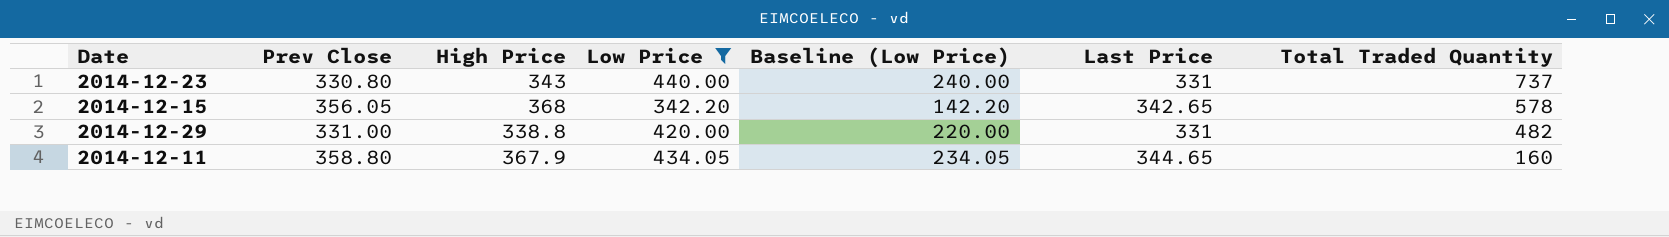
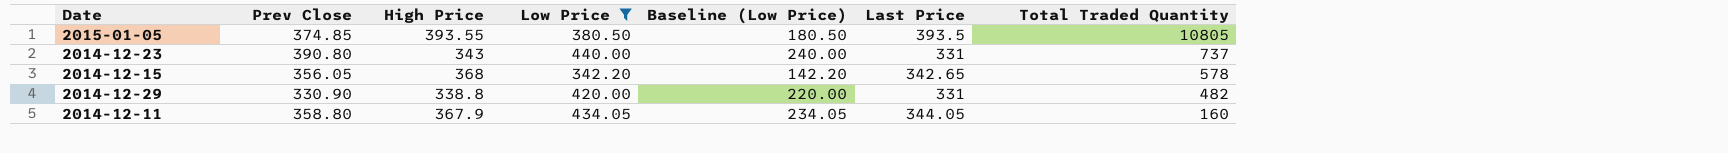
row 2015-01-05: none -> 374.85 | 393.55 | 380.50 | 180.50 | 393.5 | 10805
2014-12-23 | Prev Close: 330.80 -> 390.80
2014-12-29 | Prev Close: 331.00 -> 330.90
2014-12-11 | Last Price: 344.65 -> 344.05

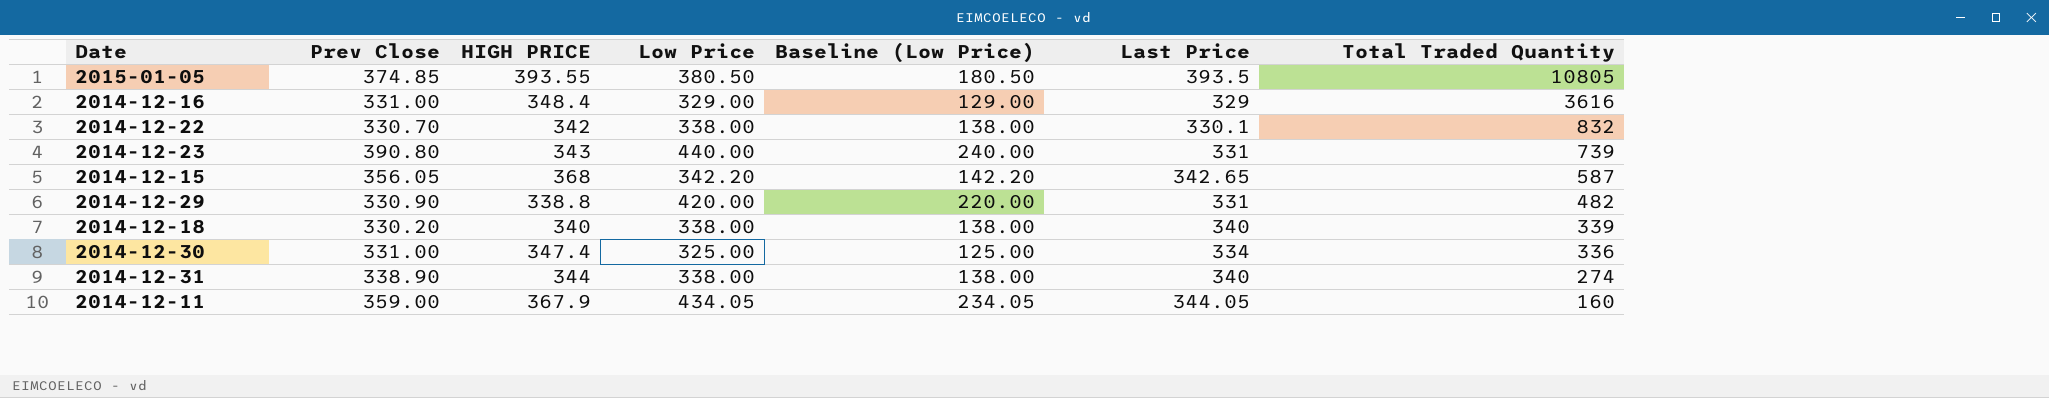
filter: Low Price >= 342.20 -> none
column name: High Price -> HIGH PRICE
2014-12-23 | Total Traded Quantity: 737 -> 739
2014-12-15 | Total Traded Quantity: 578 -> 587
2014-12-11 | Prev Close: 358.80 -> 359.00

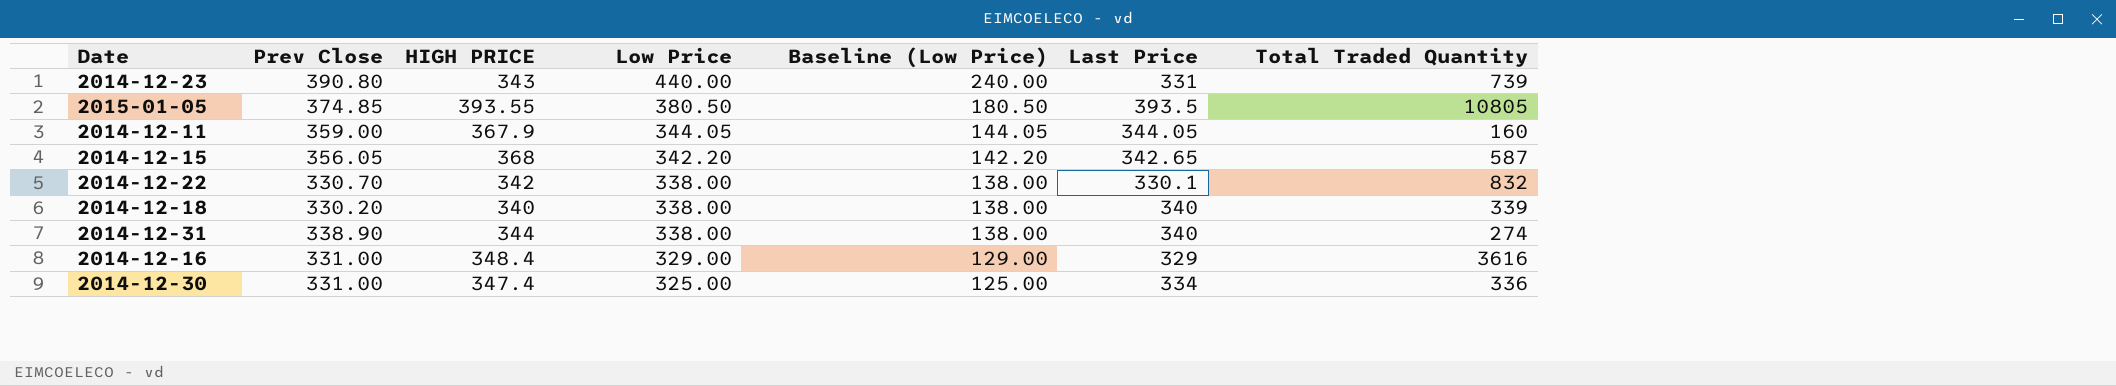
row order: Total Traded Quantity descending -> Low Price descending
row 2014-12-29: 330.90 | 338.8 | 420.00 | 220.00 | 331 | 482 -> none
2014-12-11 | Low Price: 434.05 -> 344.05
2014-12-11 | Baseline (Low Price): 234.05 -> 144.05

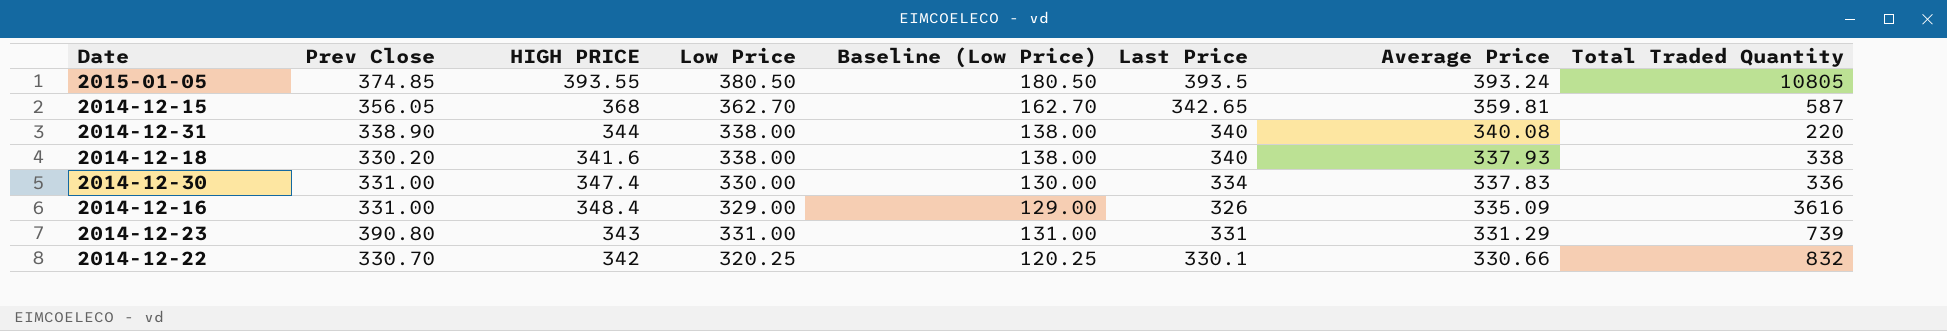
row order: Low Price descending -> Average Price descending
column Average Price | position: none -> 7
row 2014-12-11: 359.00 | 367.9 | 344.05 | 144.05 | 344.05 | 160 -> none
2014-12-15 | Low Price: 342.20 -> 362.70
2014-12-15 | Baseline (Low Price): 142.20 -> 162.70
2014-12-31 | Total Traded Quantity: 274 -> 220
2014-12-18 | HIGH PRICE: 340 -> 341.6
2014-12-18 | Total Traded Quantity: 339 -> 338
2014-12-30 | Low Price: 325.00 -> 330.00
2014-12-30 | Baseline (Low Price): 125.00 -> 130.00
2014-12-16 | Last Price: 329 -> 326
2014-12-23 | Low Price: 440.00 -> 331.00
2014-12-23 | Baseline (Low Price): 240.00 -> 131.00
2014-12-22 | Low Price: 338.00 -> 320.25
2014-12-22 | Baseline (Low Price): 138.00 -> 120.25

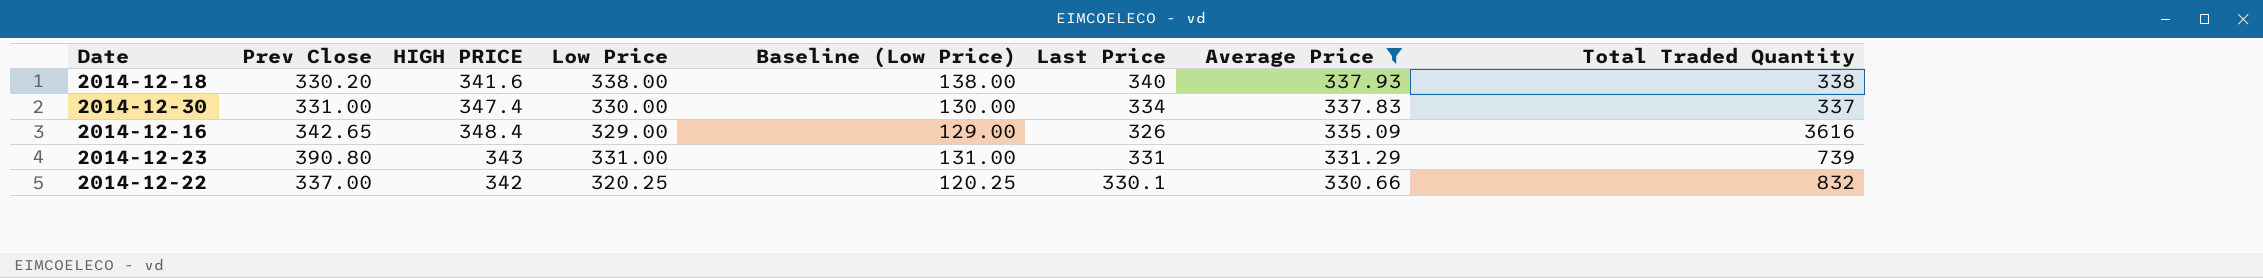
filter: none -> Average Price <= 337.93
2014-12-30 | Total Traded Quantity: 336 -> 337
2014-12-16 | Prev Close: 331.00 -> 342.65
2014-12-22 | Prev Close: 330.70 -> 337.00

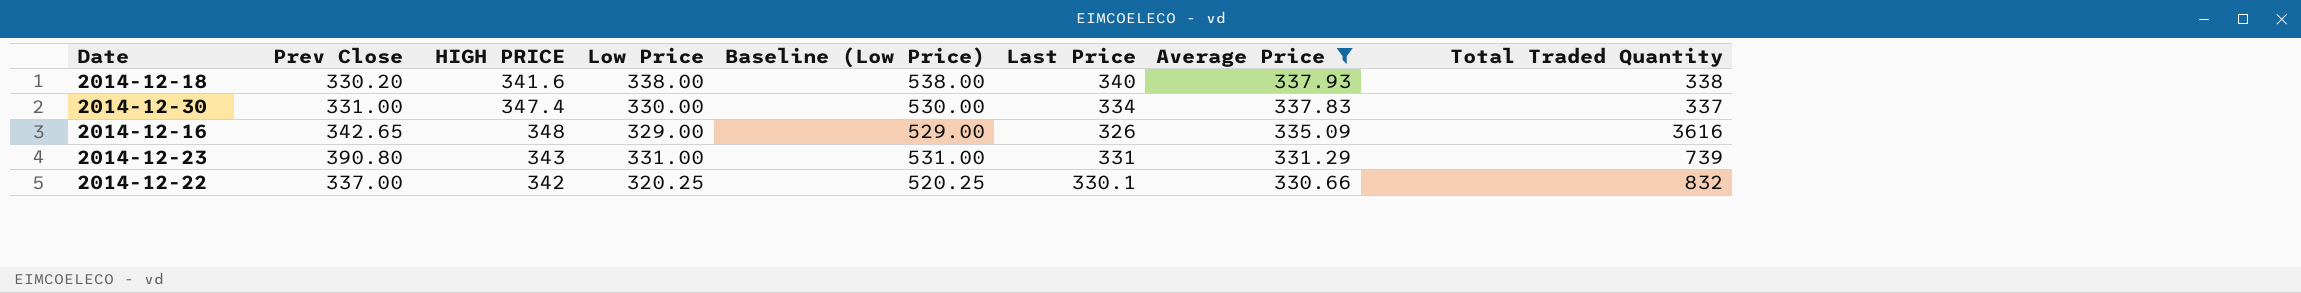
column Baseline (Low Price) | formula: [Low Price] - 200 -> [Low Price] + 200
2014-12-16 | HIGH PRICE: 348.4 -> 348

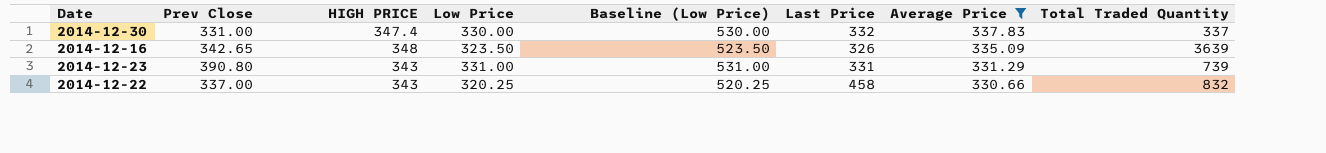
row 2014-12-18: 330.20 | 341.6 | 338.00 | 538.00 | 340 | 337.93 | 338 -> none
2014-12-30 | Last Price: 334 -> 332
2014-12-16 | Low Price: 329.00 -> 323.50
2014-12-16 | Baseline (Low Price): 529.00 -> 523.50
2014-12-16 | Total Traded Quantity: 3616 -> 3639
2014-12-22 | HIGH PRICE: 342 -> 343
2014-12-22 | Last Price: 330.1 -> 458

